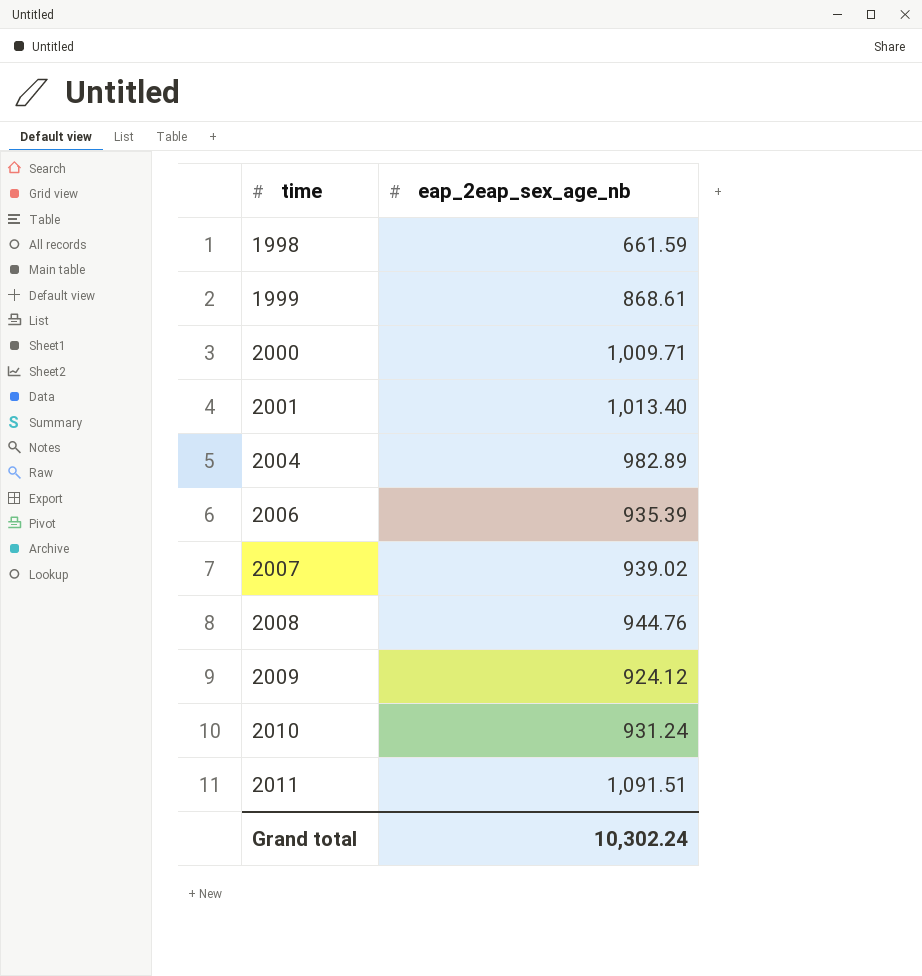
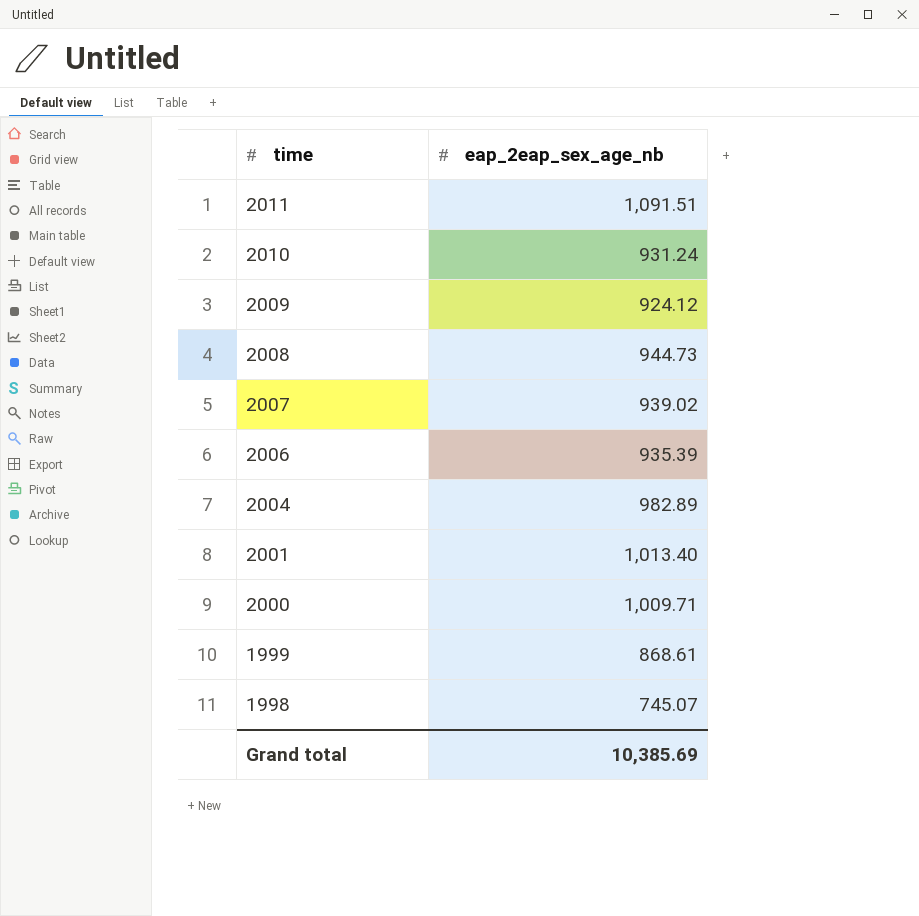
row order: time ascending -> time descending
2008 | eap_2eap_sex_age_nb: 944.76 -> 944.73
1998 | eap_2eap_sex_age_nb: 661.59 -> 745.07
Grand total | eap_2eap_sex_age_nb: 10,302.24 -> 10,385.69

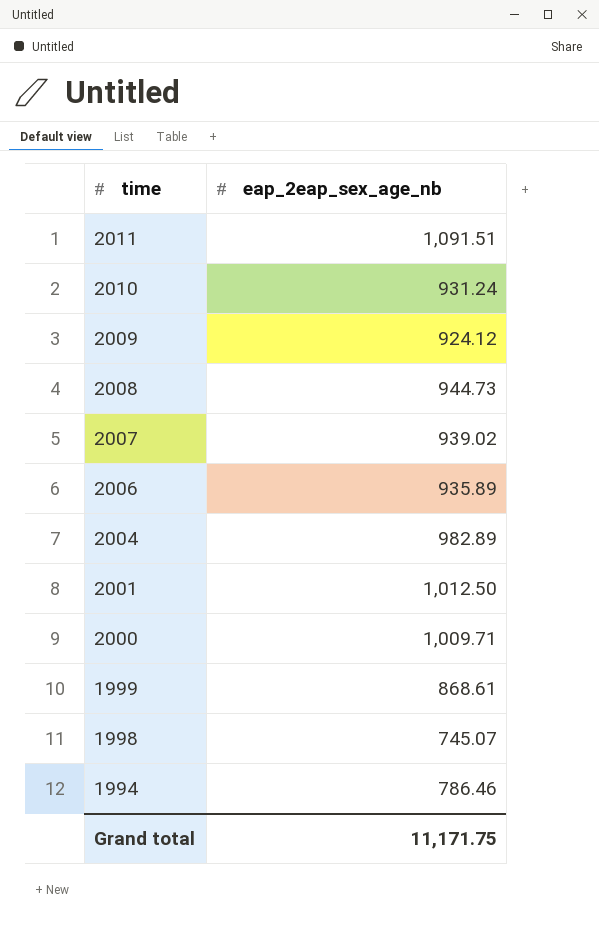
2006 | eap_2eap_sex_age_nb: 935.39 -> 935.89
2001 | eap_2eap_sex_age_nb: 1,013.40 -> 1,012.50
row 1994: none -> 786.46
Grand total | eap_2eap_sex_age_nb: 10,385.69 -> 11,171.75

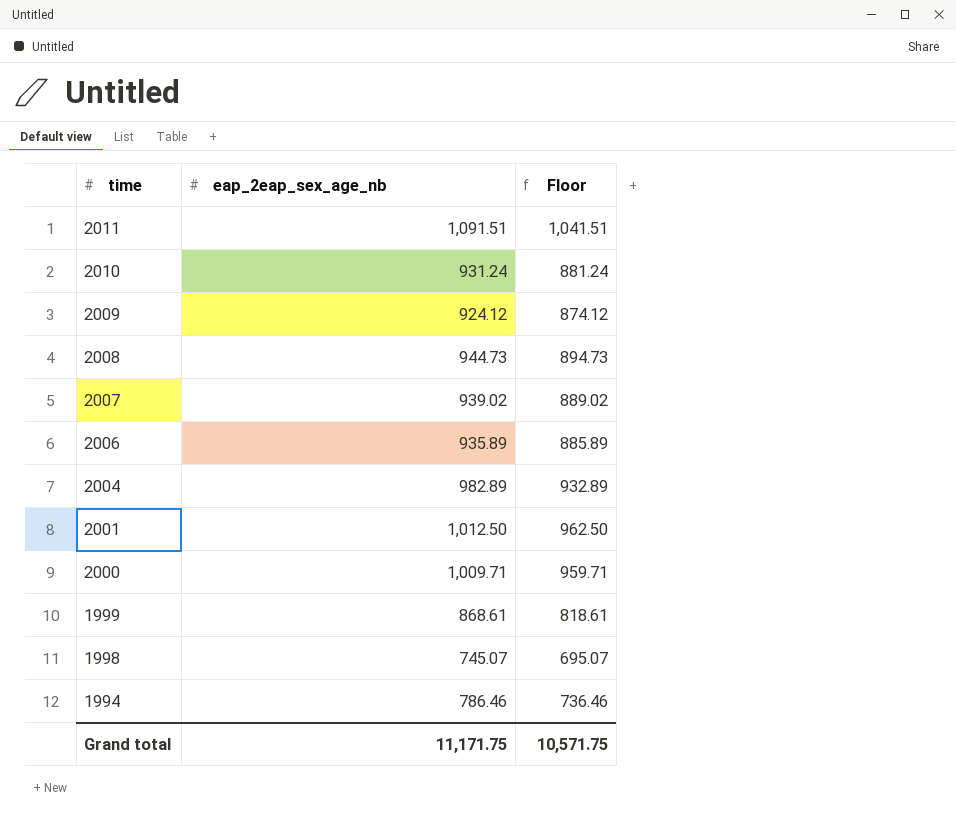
column Floor | formula: none -> [eap_2eap_sex_age_nb] - 50

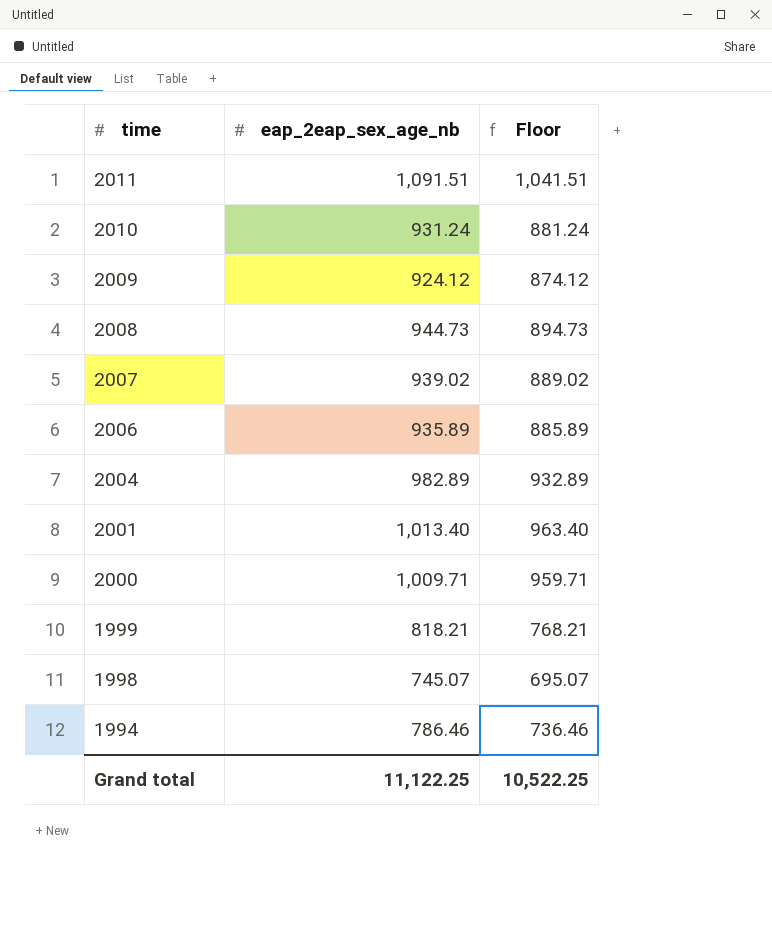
2001 | eap_2eap_sex_age_nb: 1,012.50 -> 1,013.40
2001 | Floor: 962.50 -> 963.40
1999 | eap_2eap_sex_age_nb: 868.61 -> 818.21
1999 | Floor: 818.61 -> 768.21
Grand total | eap_2eap_sex_age_nb: 11,171.75 -> 11,122.25
Grand total | Floor: 10,571.75 -> 10,522.25

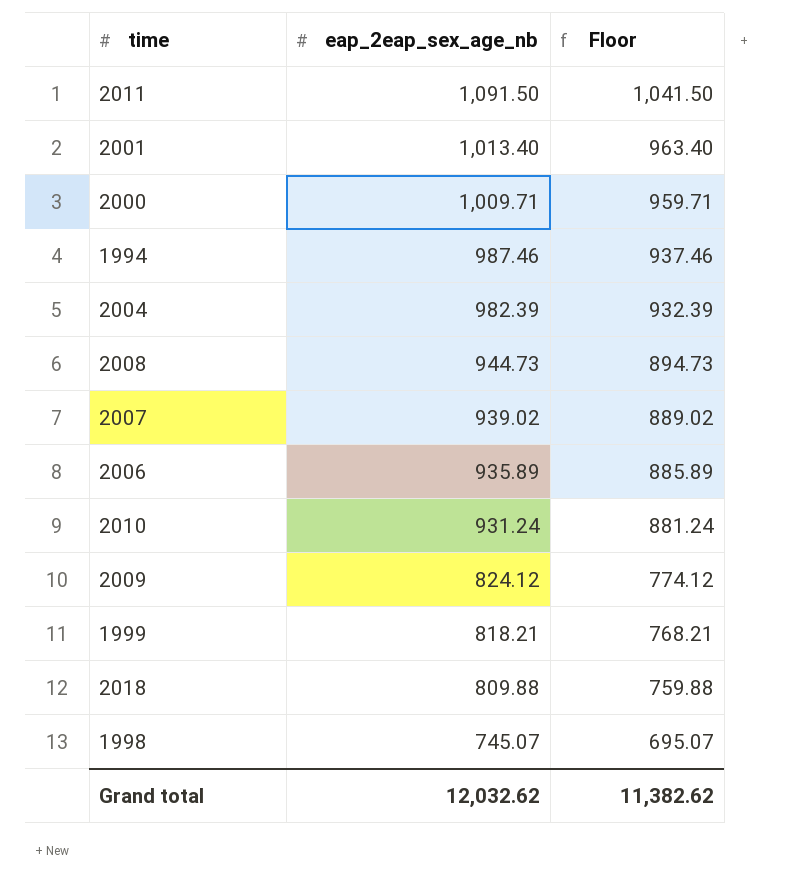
row order: time descending -> eap_2eap_sex_age_nb descending
2011 | eap_2eap_sex_age_nb: 1,091.51 -> 1,091.50
2011 | Floor: 1,041.51 -> 1,041.50
1994 | eap_2eap_sex_age_nb: 786.46 -> 987.46
1994 | Floor: 736.46 -> 937.46
2004 | eap_2eap_sex_age_nb: 982.89 -> 982.39
2004 | Floor: 932.89 -> 932.39
2009 | eap_2eap_sex_age_nb: 924.12 -> 824.12
2009 | Floor: 874.12 -> 774.12
row 2018: none -> 809.88 | 759.88
Grand total | eap_2eap_sex_age_nb: 11,122.25 -> 12,032.62
Grand total | Floor: 10,522.25 -> 11,382.62

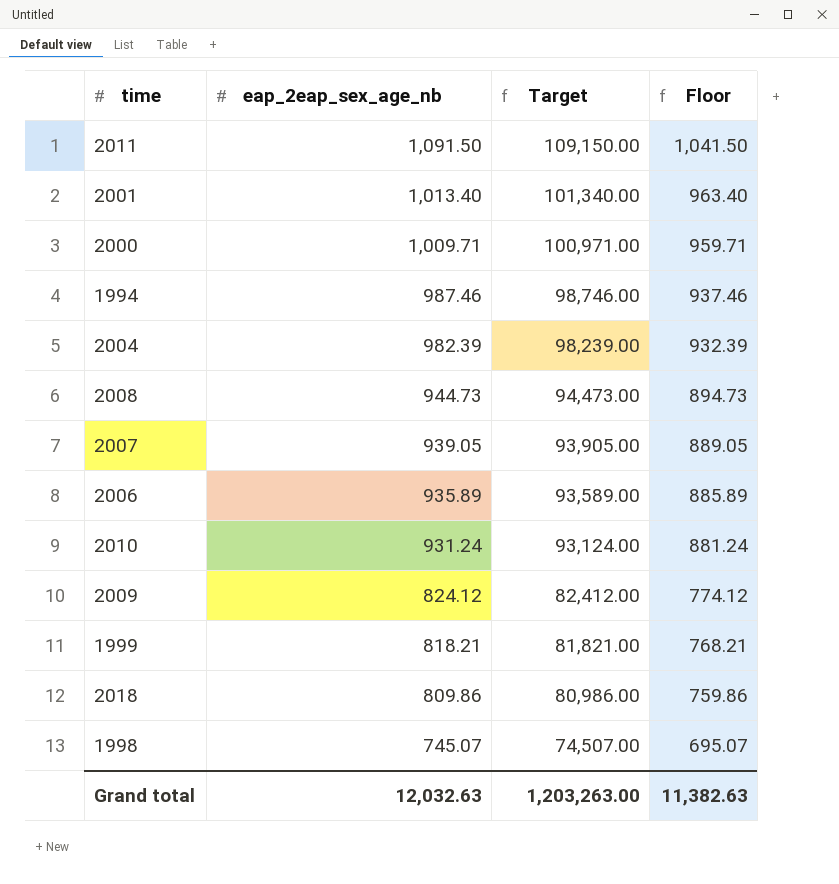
column Target | formula: none -> [eap_2eap_sex_age_nb] * 100
2007 | eap_2eap_sex_age_nb: 939.02 -> 939.05
2007 | Floor: 889.02 -> 889.05
2018 | eap_2eap_sex_age_nb: 809.88 -> 809.86
2018 | Floor: 759.88 -> 759.86
Grand total | eap_2eap_sex_age_nb: 12,032.62 -> 12,032.63
Grand total | Floor: 11,382.62 -> 11,382.63

